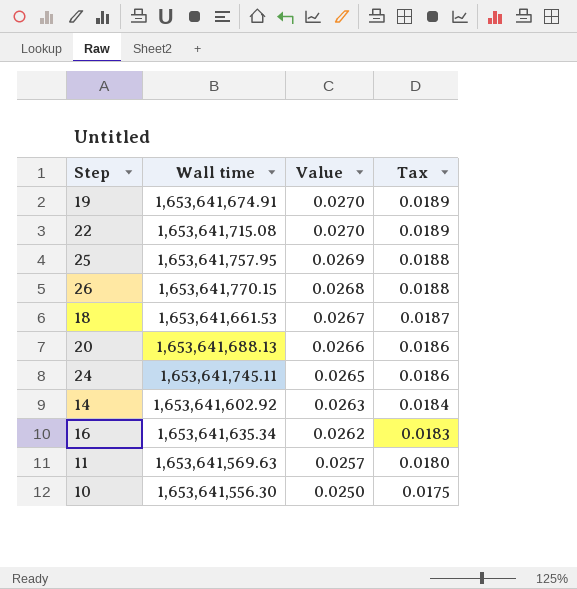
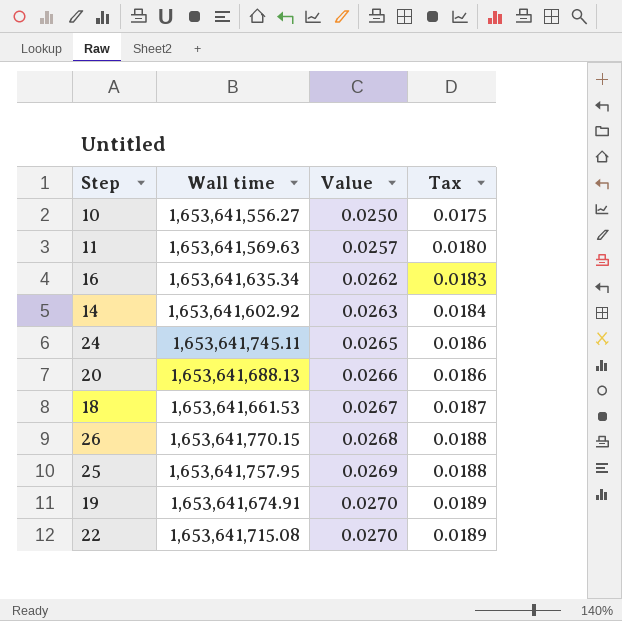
row order: Value descending -> Value ascending
10 | Wall time: 1,653,641,556.30 -> 1,653,641,556.27

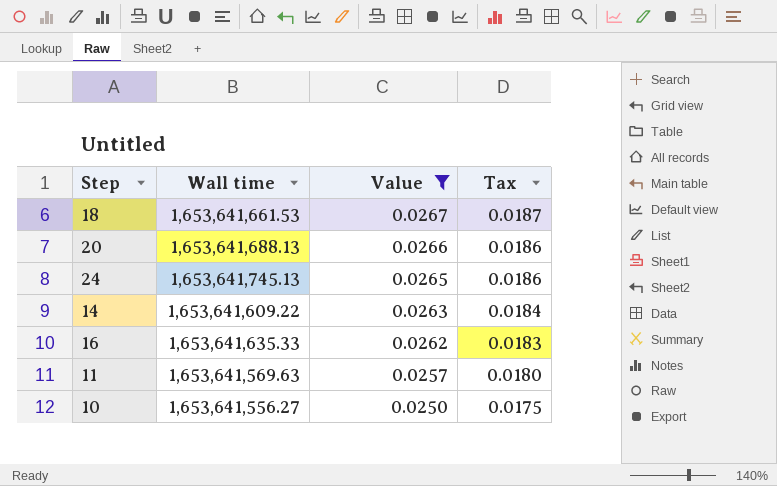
filter: none -> Value <= 0.0267
row order: Value ascending -> Value descending
24 | Wall time: 1,653,641,745.11 -> 1,653,641,745.13
14 | Wall time: 1,653,641,602.92 -> 1,653,641,609.22
16 | Wall time: 1,653,641,635.34 -> 1,653,641,635.33

